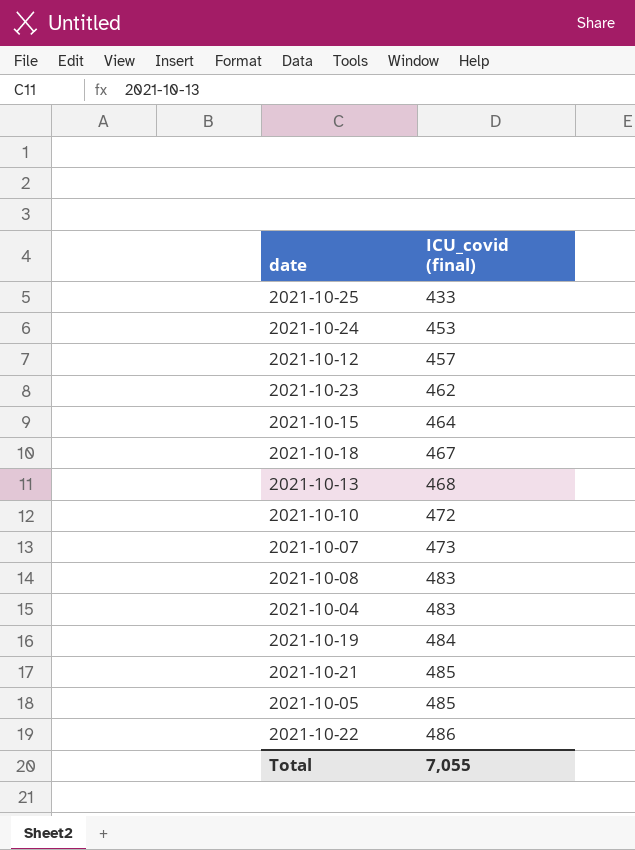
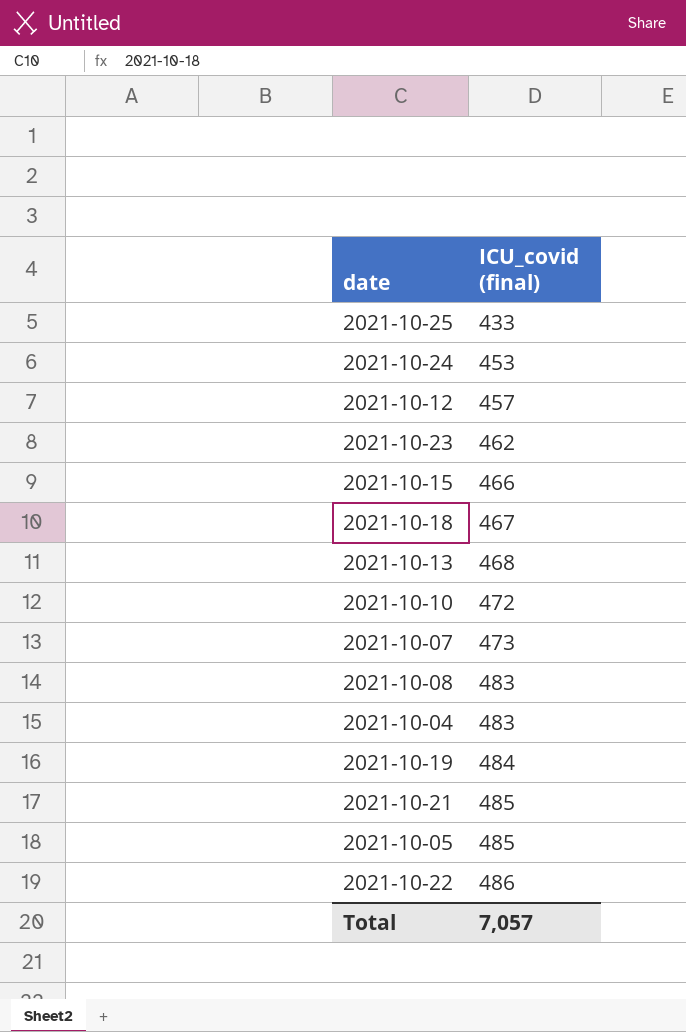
2021-10-15 | ICU_covid (final): 464 -> 466
Total | ICU_covid (final): 7,055 -> 7,057

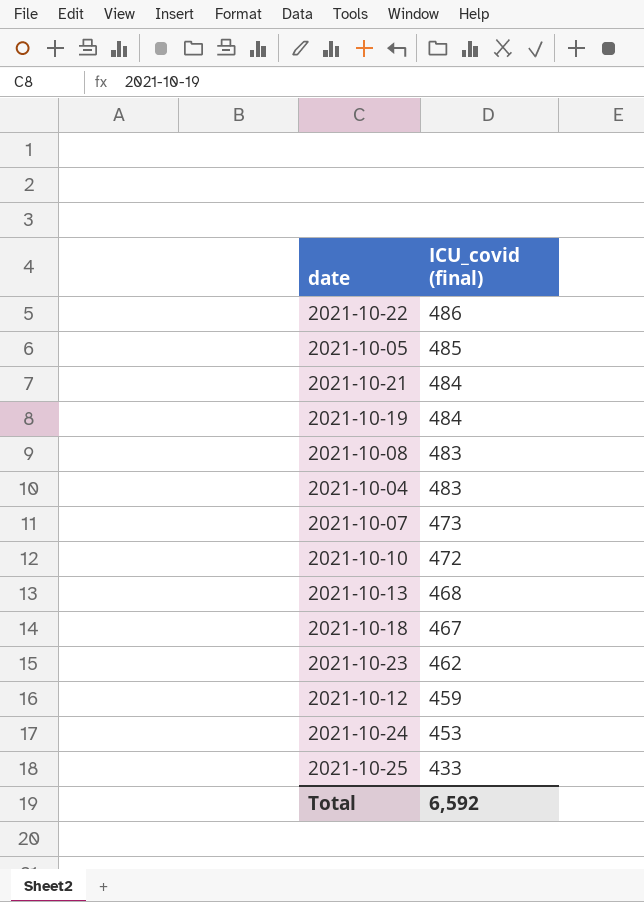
row order: ICU_covid (final) ascending -> ICU_covid (final) descending
row 2021-10-15: 466 -> none
2021-10-21 | ICU_covid (final): 485 -> 484
2021-10-12 | ICU_covid (final): 457 -> 459
Total | ICU_covid (final): 7,057 -> 6,592

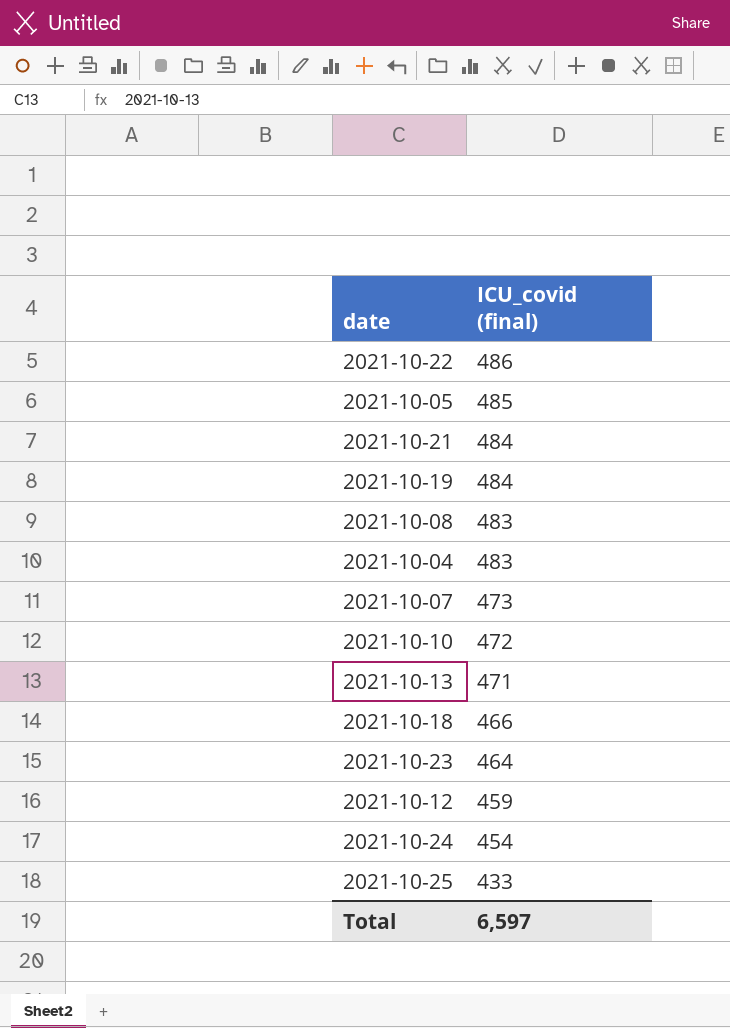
2021-10-13 | ICU_covid (final): 468 -> 471
2021-10-18 | ICU_covid (final): 467 -> 466
2021-10-23 | ICU_covid (final): 462 -> 464
2021-10-24 | ICU_covid (final): 453 -> 454
Total | ICU_covid (final): 6,592 -> 6,597

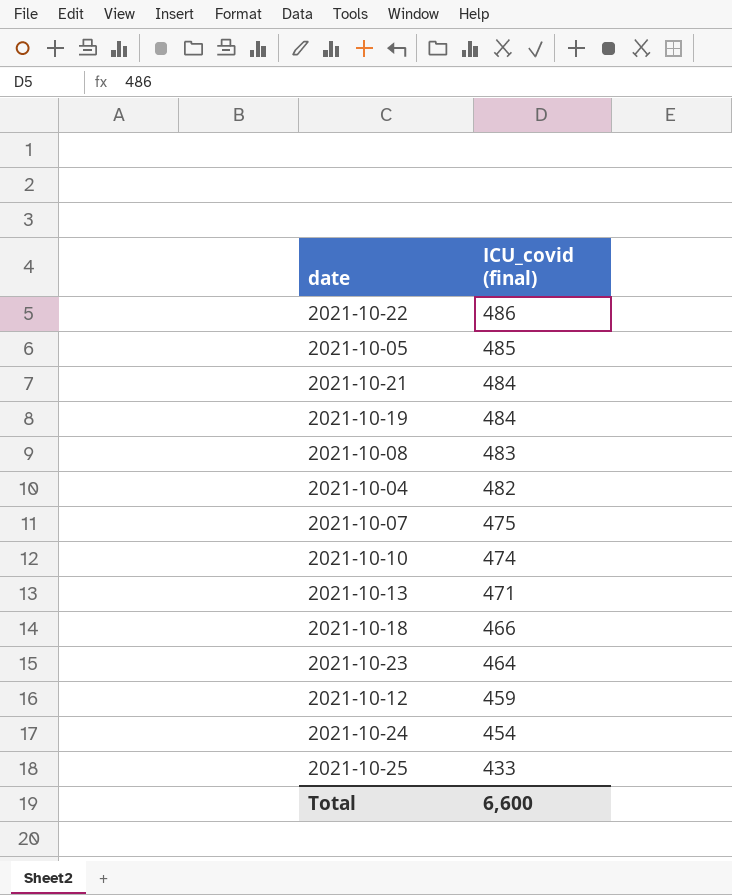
2021-10-04 | ICU_covid (final): 483 -> 482
2021-10-07 | ICU_covid (final): 473 -> 475
2021-10-10 | ICU_covid (final): 472 -> 474
Total | ICU_covid (final): 6,597 -> 6,600

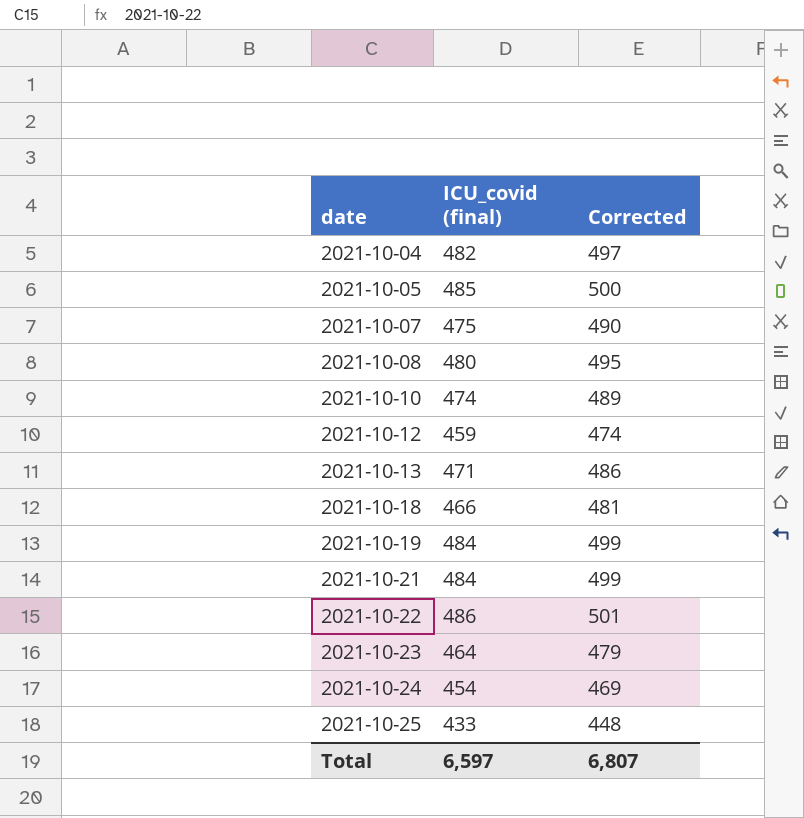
row order: ICU_covid (final) descending -> date ascending
column Corrected | formula: none -> [ICU_covid (final)] + 15
2021-10-08 | ICU_covid (final): 483 -> 480
Total | ICU_covid (final): 6,600 -> 6,597

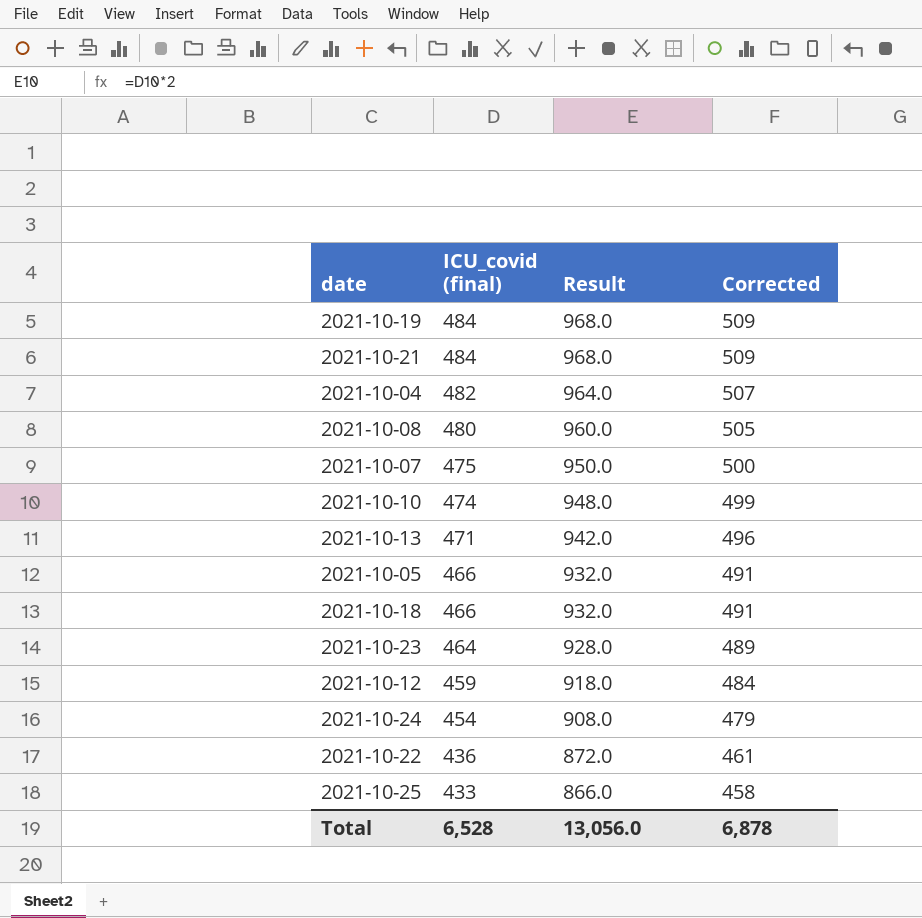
row order: date ascending -> ICU_covid (final) descending
column Result | formula: none -> [ICU_covid (final)] * 2
column Corrected | formula: [ICU_covid (final)] + 15 -> [ICU_covid (final)] + 25
2021-10-05 | ICU_covid (final): 485 -> 466
2021-10-22 | ICU_covid (final): 486 -> 436
Total | ICU_covid (final): 6,597 -> 6,528
Total | Corrected: 6,807 -> 6,878

